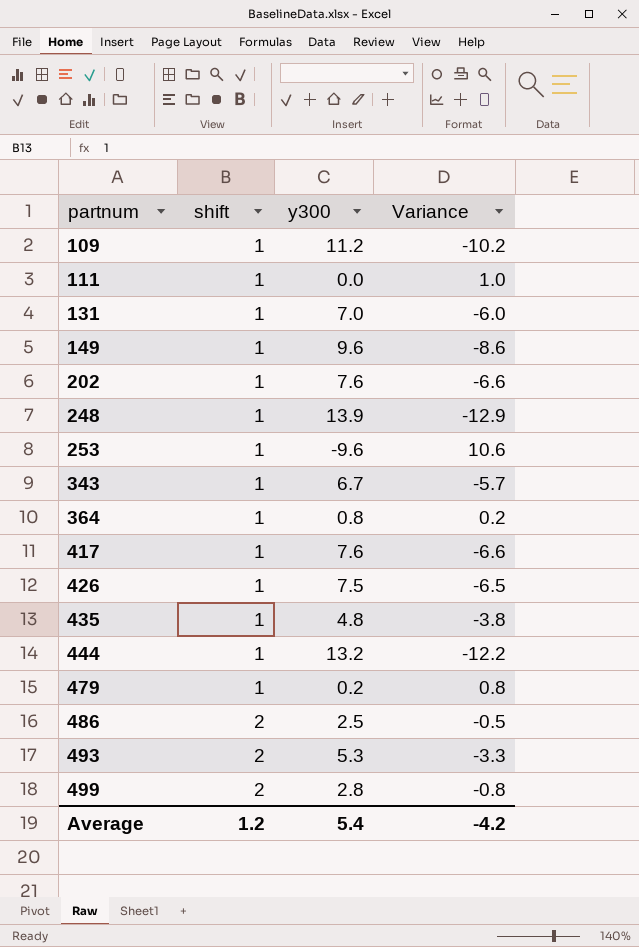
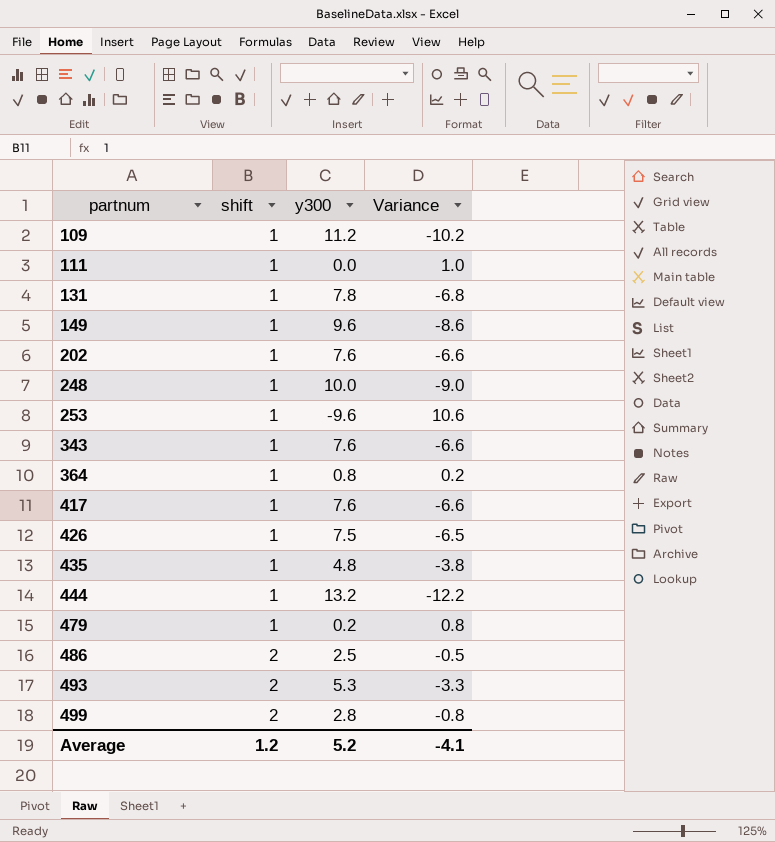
131 | y300: 7.0 -> 7.8
131 | Variance: -6.0 -> -6.8
248 | y300: 13.9 -> 10.0
248 | Variance: -12.9 -> -9.0
343 | y300: 6.7 -> 7.6
343 | Variance: -5.7 -> -6.6
Average | y300: 5.4 -> 5.2
Average | Variance: -4.2 -> -4.1

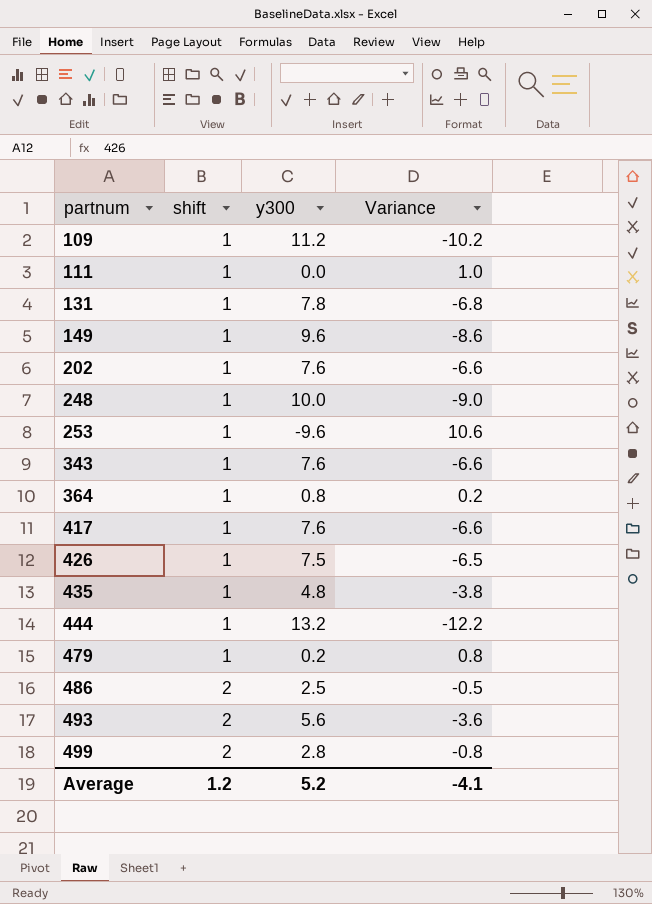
493 | y300: 5.3 -> 5.6
493 | Variance: -3.3 -> -3.6

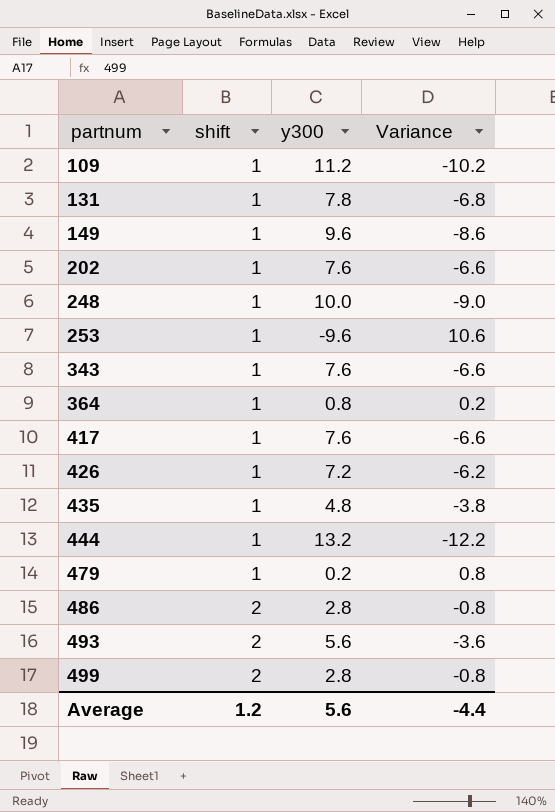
row 111: 1 | 0.0 | 1.0 -> none
426 | y300: 7.5 -> 7.2
426 | Variance: -6.5 -> -6.2
486 | y300: 2.5 -> 2.8
486 | Variance: -0.5 -> -0.8
Average | y300: 5.2 -> 5.6
Average | Variance: -4.1 -> -4.4

